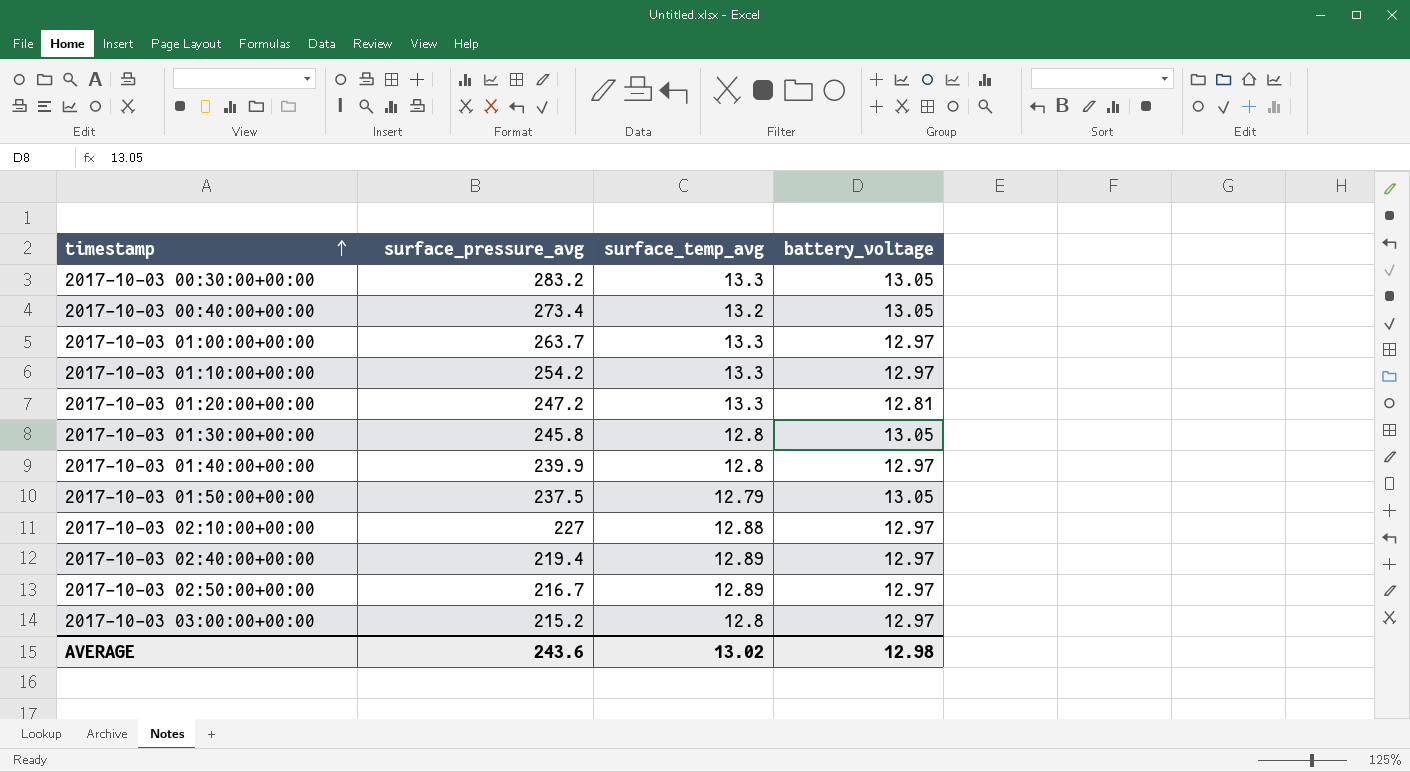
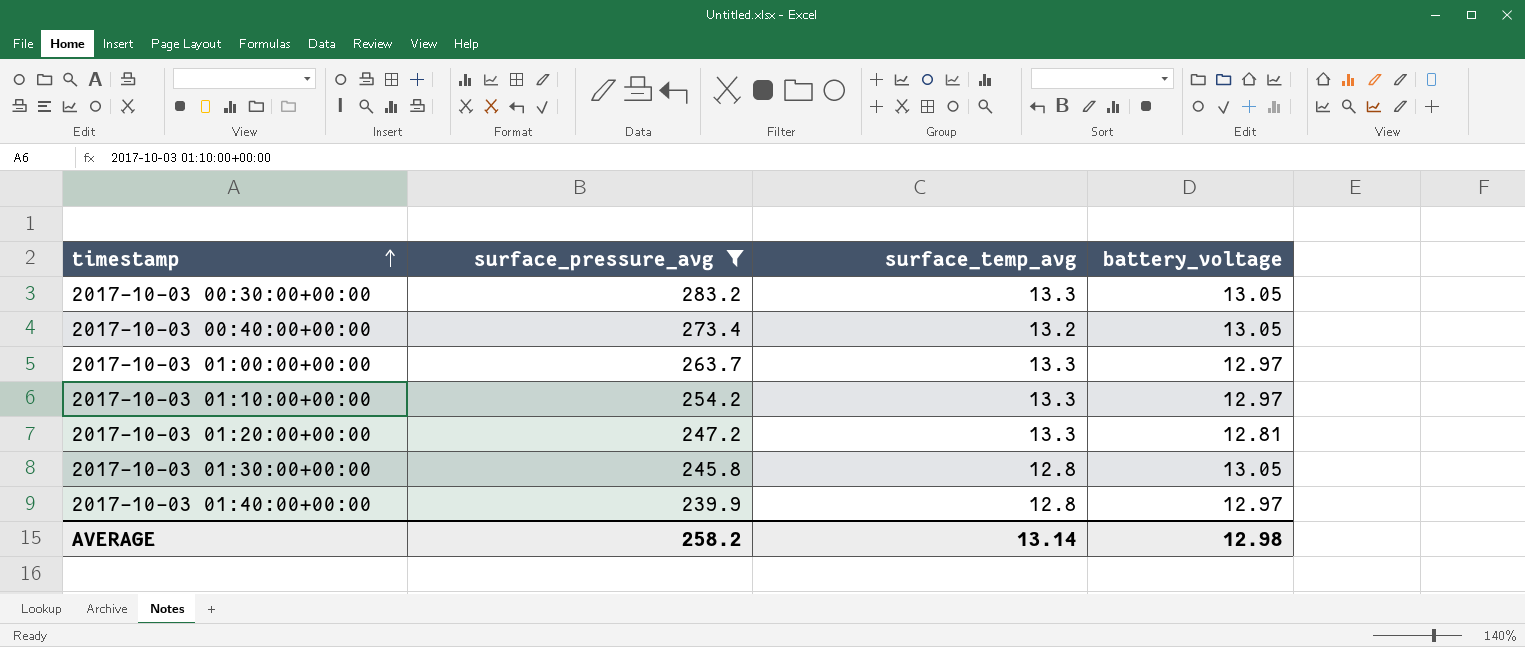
filter: none -> surface_pressure_avg >= 239.9
AVERAGE | surface_pressure_avg: 243.6 -> 258.2
AVERAGE | surface_temp_avg: 13.02 -> 13.14

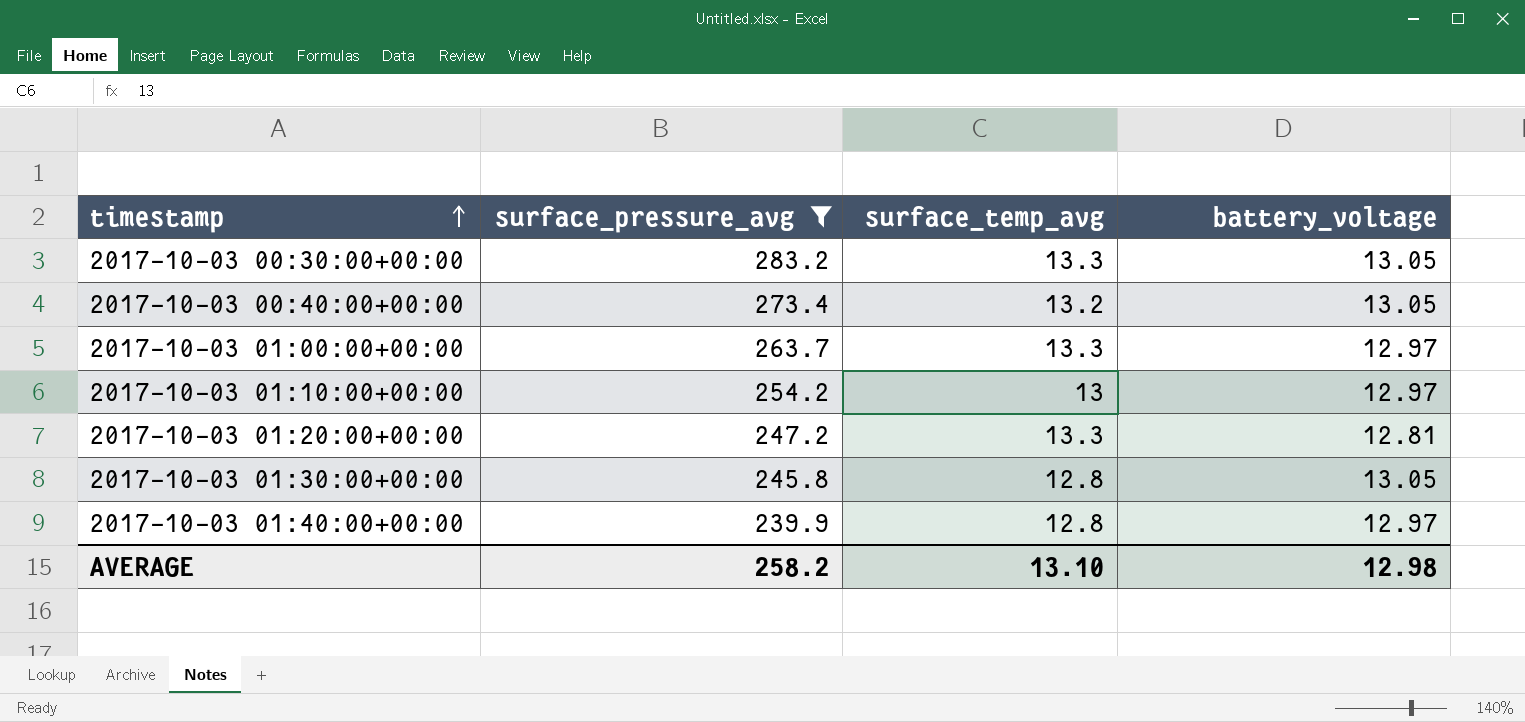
2017-10-03 01:10:00+00:00 | surface_temp_avg: 13.3 -> 13
AVERAGE | surface_temp_avg: 13.14 -> 13.10

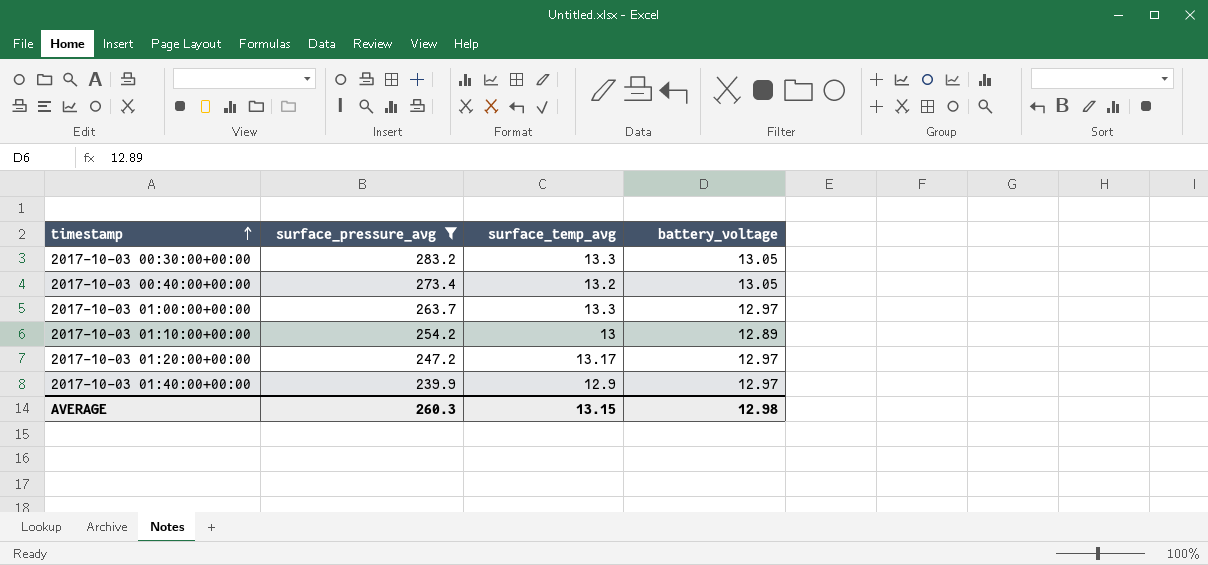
row 2017-10-03 01:30:00+00:00: 245.8 | 12.8 | 13.05 -> none
2017-10-03 01:10:00+00:00 | battery_voltage: 12.97 -> 12.89
2017-10-03 01:20:00+00:00 | surface_temp_avg: 13.3 -> 13.17
2017-10-03 01:20:00+00:00 | battery_voltage: 12.81 -> 12.97
2017-10-03 01:40:00+00:00 | surface_temp_avg: 12.8 -> 12.9
AVERAGE | surface_pressure_avg: 258.2 -> 260.3
AVERAGE | surface_temp_avg: 13.10 -> 13.15

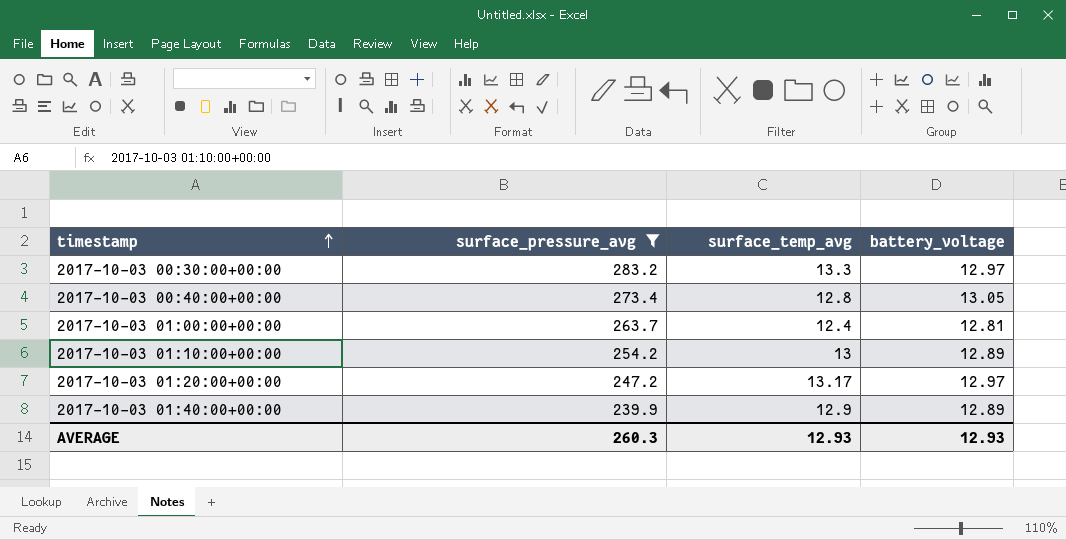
2017-10-03 00:30:00+00:00 | battery_voltage: 13.05 -> 12.97
2017-10-03 00:40:00+00:00 | surface_temp_avg: 13.2 -> 12.8
2017-10-03 01:00:00+00:00 | surface_temp_avg: 13.3 -> 12.4
2017-10-03 01:00:00+00:00 | battery_voltage: 12.97 -> 12.81
2017-10-03 01:40:00+00:00 | battery_voltage: 12.97 -> 12.89
AVERAGE | surface_temp_avg: 13.15 -> 12.93
AVERAGE | battery_voltage: 12.98 -> 12.93

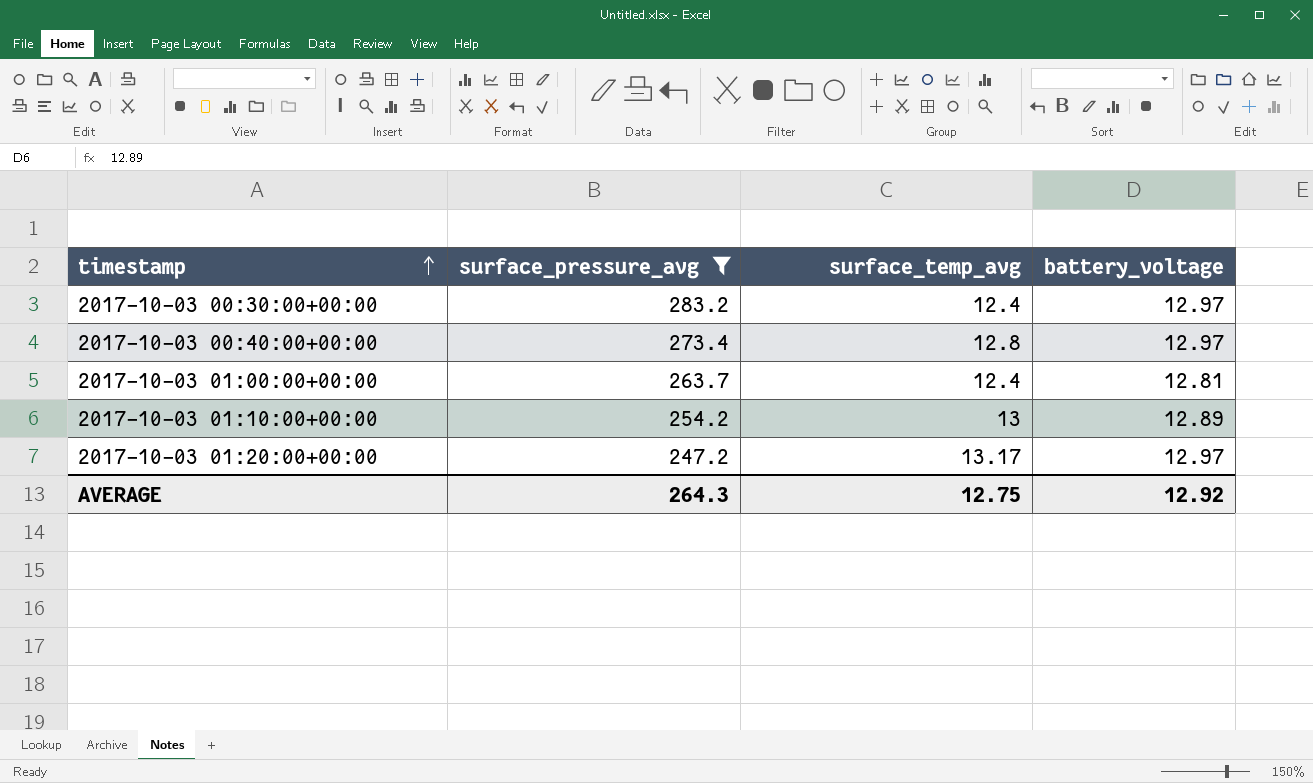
row 2017-10-03 01:40:00+00:00: 239.9 | 12.9 | 12.89 -> none
2017-10-03 00:30:00+00:00 | surface_temp_avg: 13.3 -> 12.4
2017-10-03 00:40:00+00:00 | battery_voltage: 13.05 -> 12.97
AVERAGE | surface_pressure_avg: 260.3 -> 264.3
AVERAGE | surface_temp_avg: 12.93 -> 12.75
AVERAGE | battery_voltage: 12.93 -> 12.92

